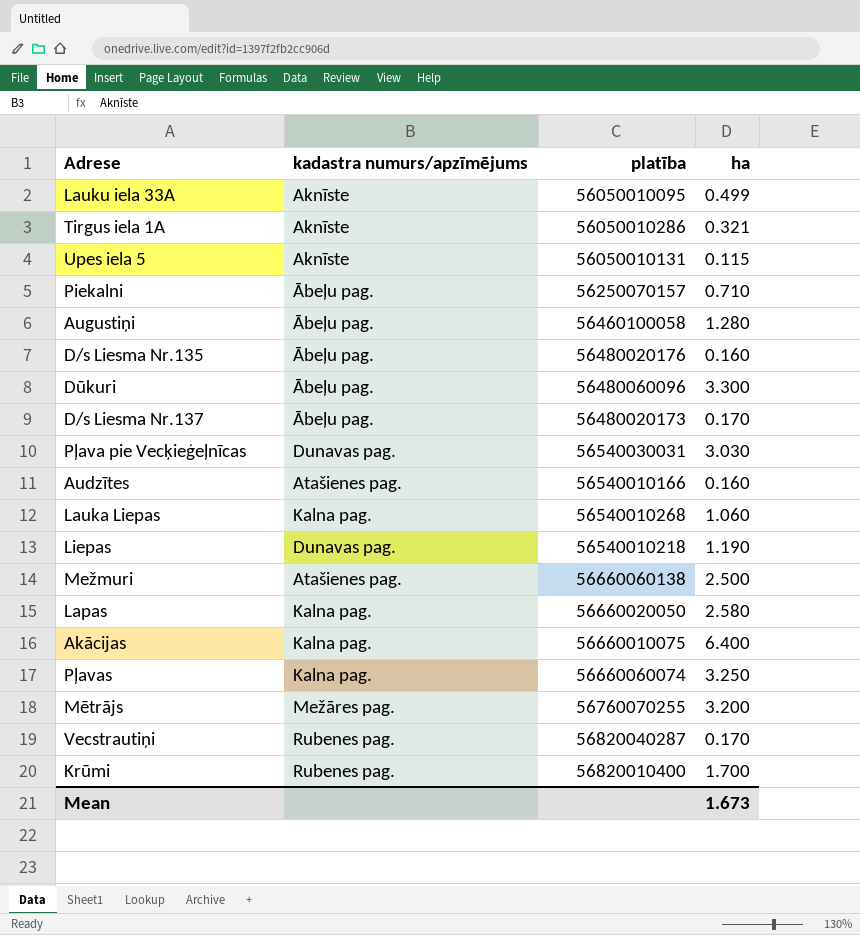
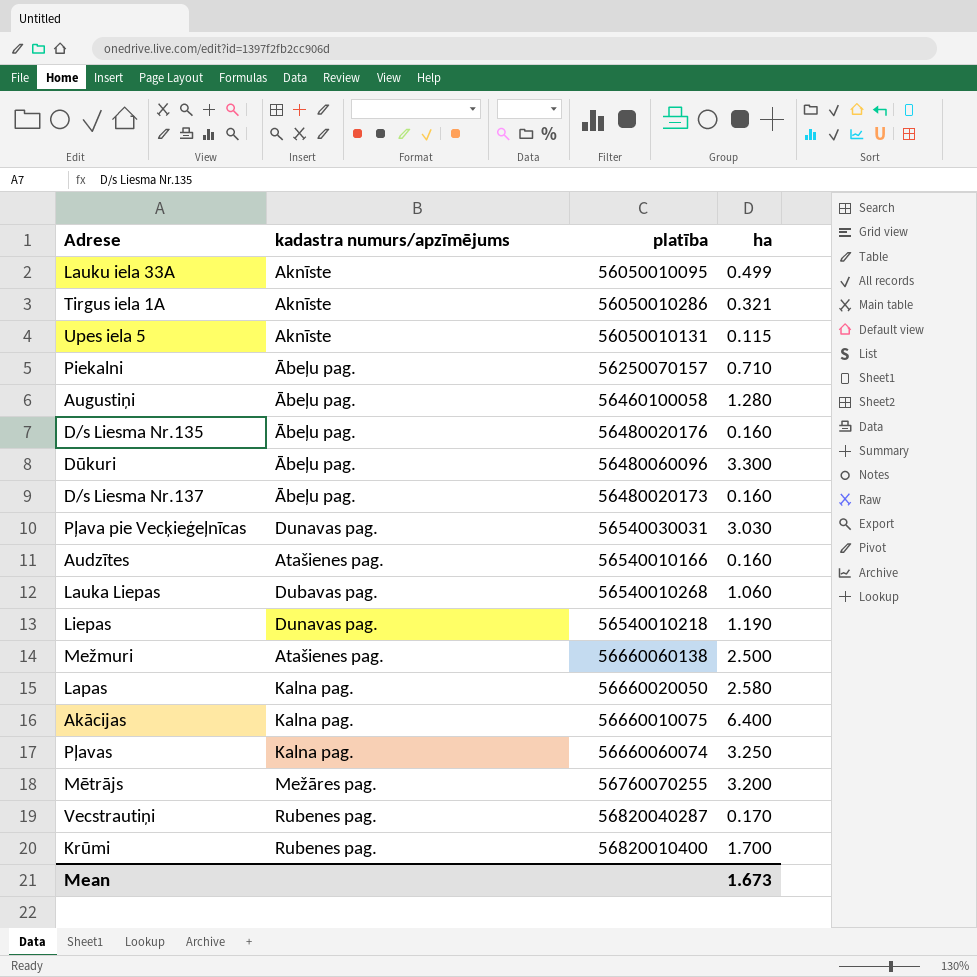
D/s Liesma Nr.137 | ha: 0.170 -> 0.160
Lauka Liepas | kadastra numurs/apzīmējums: Kalna pag. -> Dubavas pag.

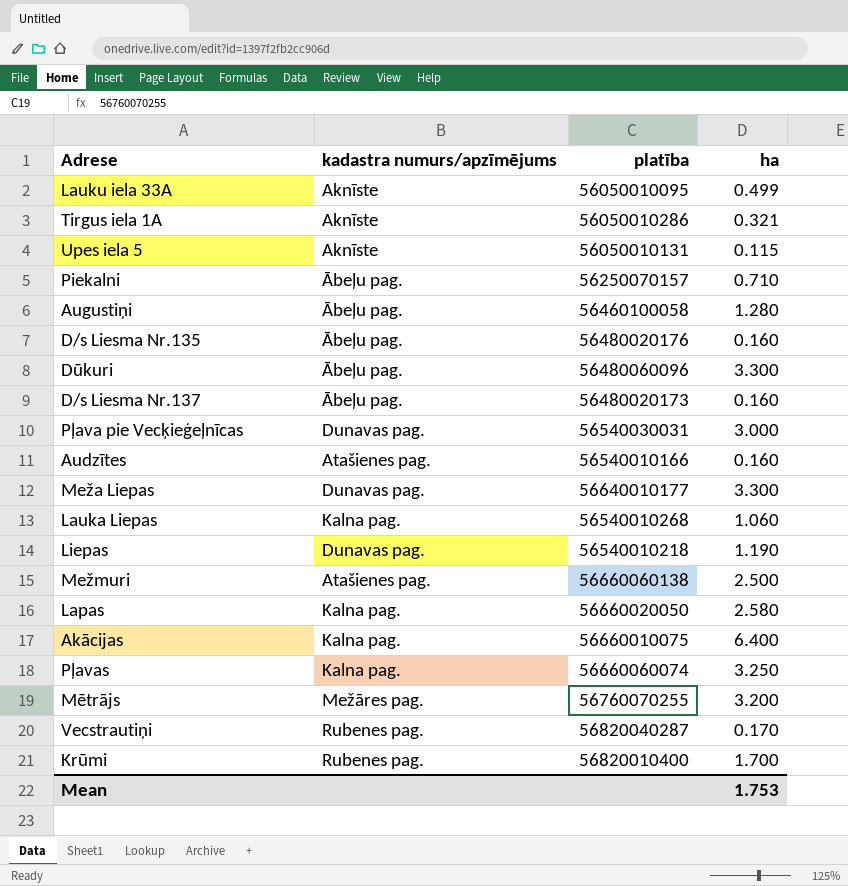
Pļava pie Vecķieģeļnīcas | ha: 3.030 -> 3.000
row Meža Liepas: none -> Dunavas pag. | 56640010177 | 3.300
Lauka Liepas | kadastra numurs/apzīmējums: Dubavas pag. -> Kalna pag.
Mean | ha: 1.673 -> 1.753

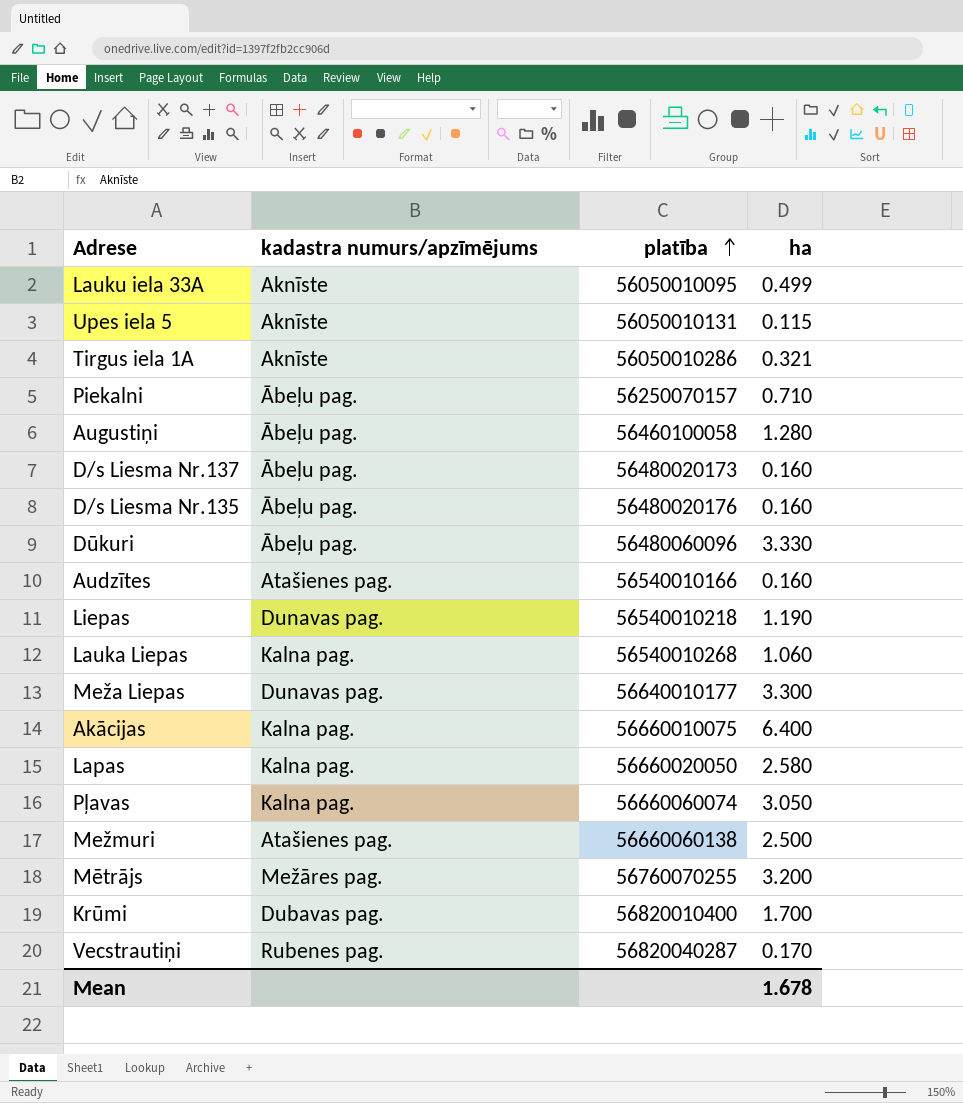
row order: none -> platība ascending
row Pļava pie Vecķieģeļnīcas: Dunavas pag. | 56540030031 | 3.000 -> none
Dūkuri | ha: 3.300 -> 3.330
Pļavas | ha: 3.250 -> 3.050
Krūmi | kadastra numurs/apzīmējums: Rubenes pag. -> Dubavas pag.
Mean | ha: 1.753 -> 1.678

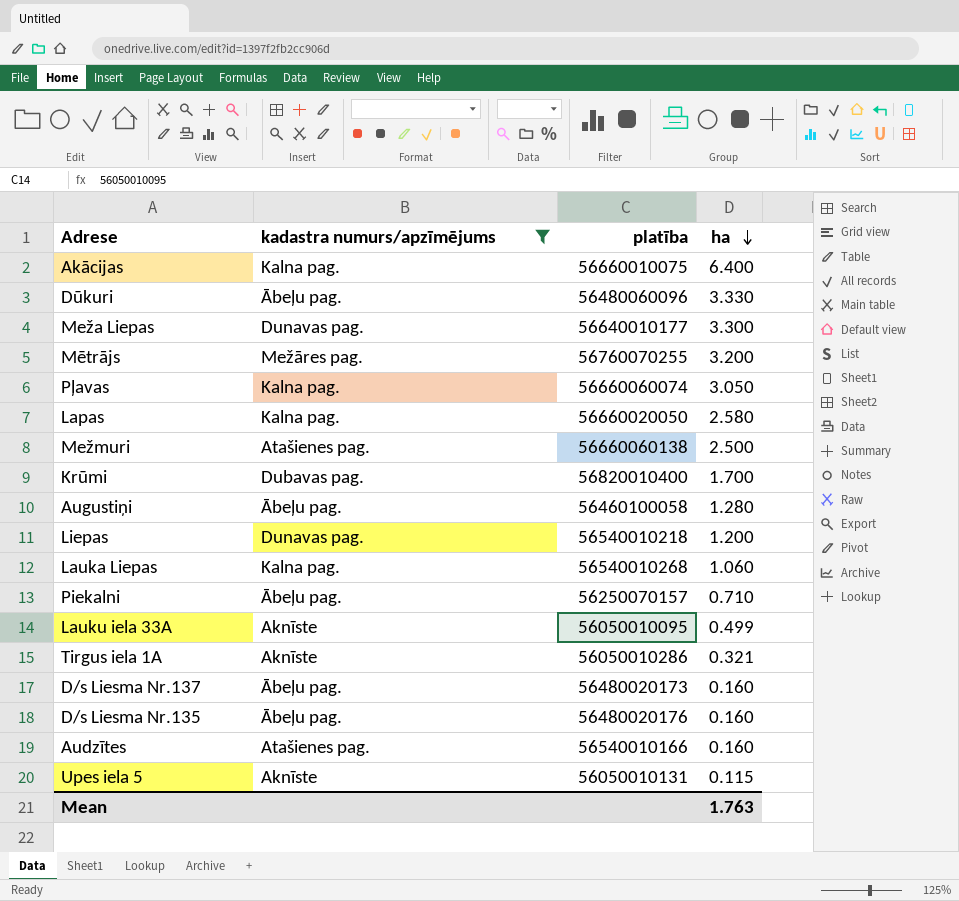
filter: none -> kadastra numurs/apzīmējums != Rubenes pag.
row order: platība ascending -> ha descending
Liepas | ha: 1.190 -> 1.200
Mean | ha: 1.678 -> 1.763

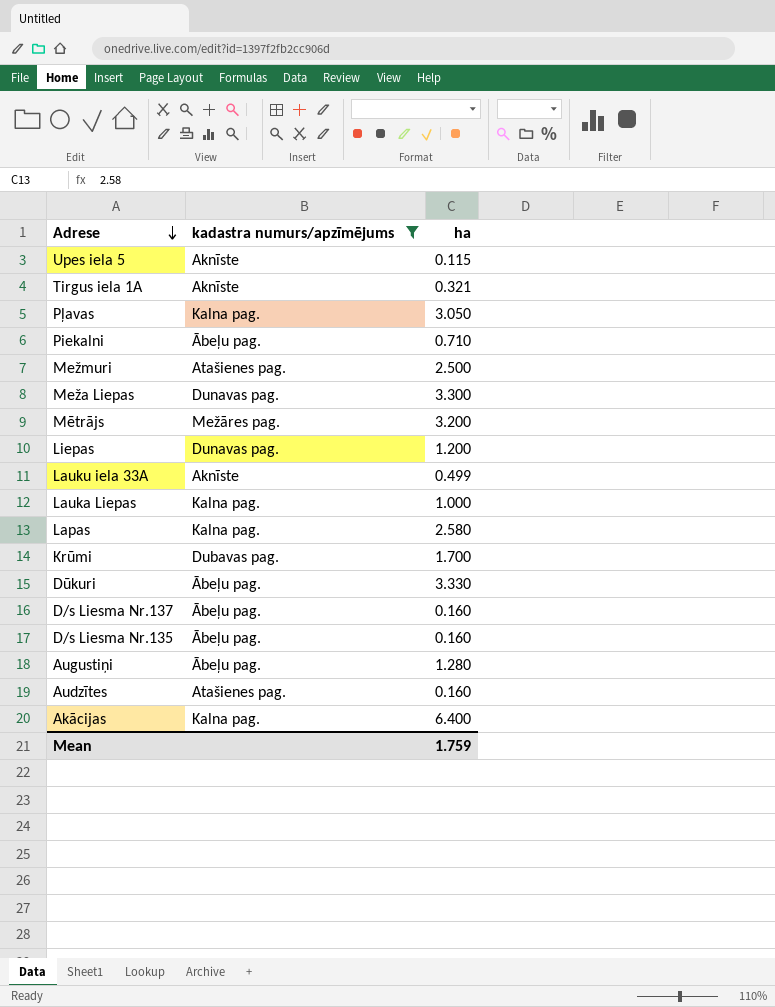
row order: ha descending -> Adrese descending
column platība | position: 3 -> none
Lauka Liepas | ha: 1.060 -> 1.000
Mean | ha: 1.763 -> 1.759

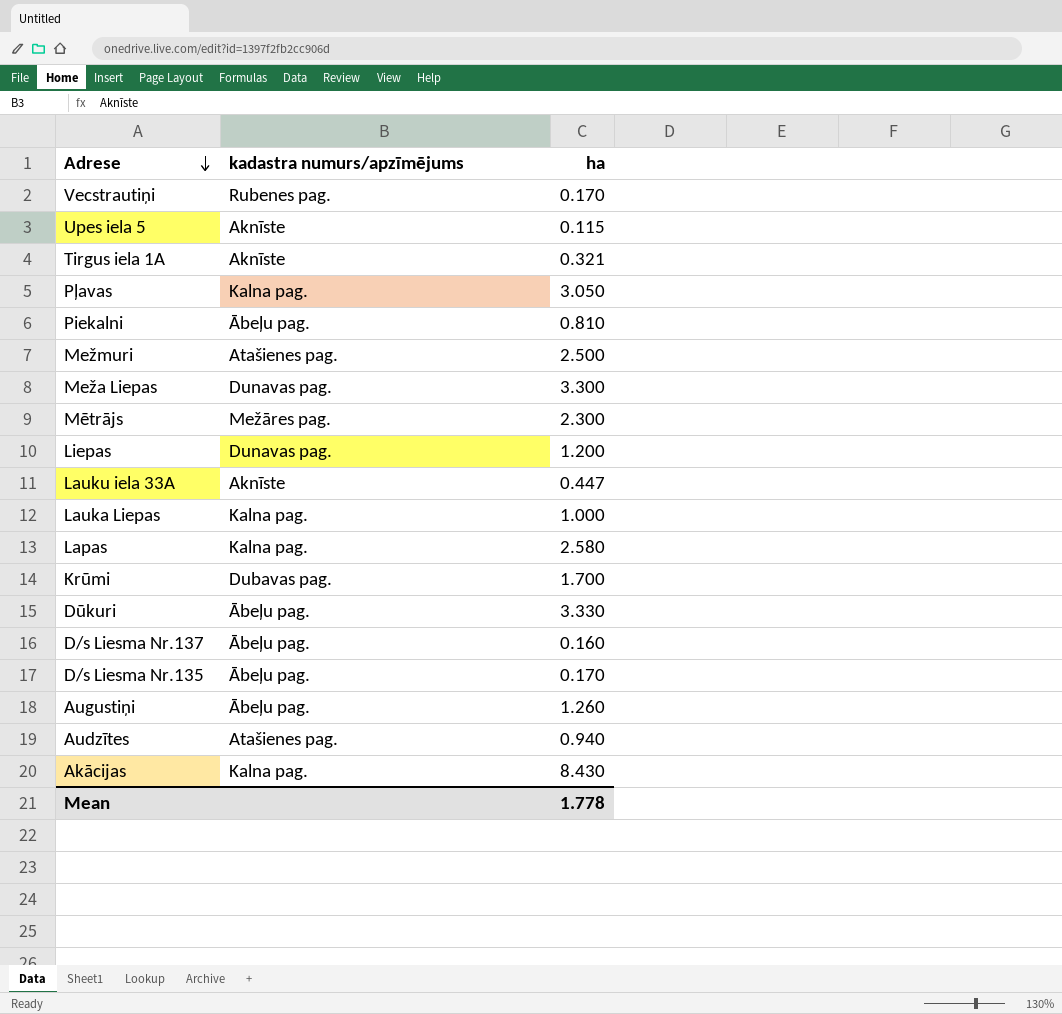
filter: kadastra numurs/apzīmējums != Rubenes pag. -> none
Piekalni | ha: 0.710 -> 0.810
Mētrājs | ha: 3.200 -> 2.300
Lauku iela 33A | ha: 0.499 -> 0.447
D/s Liesma Nr.135 | ha: 0.160 -> 0.170
Augustiņi | ha: 1.280 -> 1.260
Audzītes | ha: 0.160 -> 0.940
Akācijas | ha: 6.400 -> 8.430
Mean | ha: 1.759 -> 1.778

